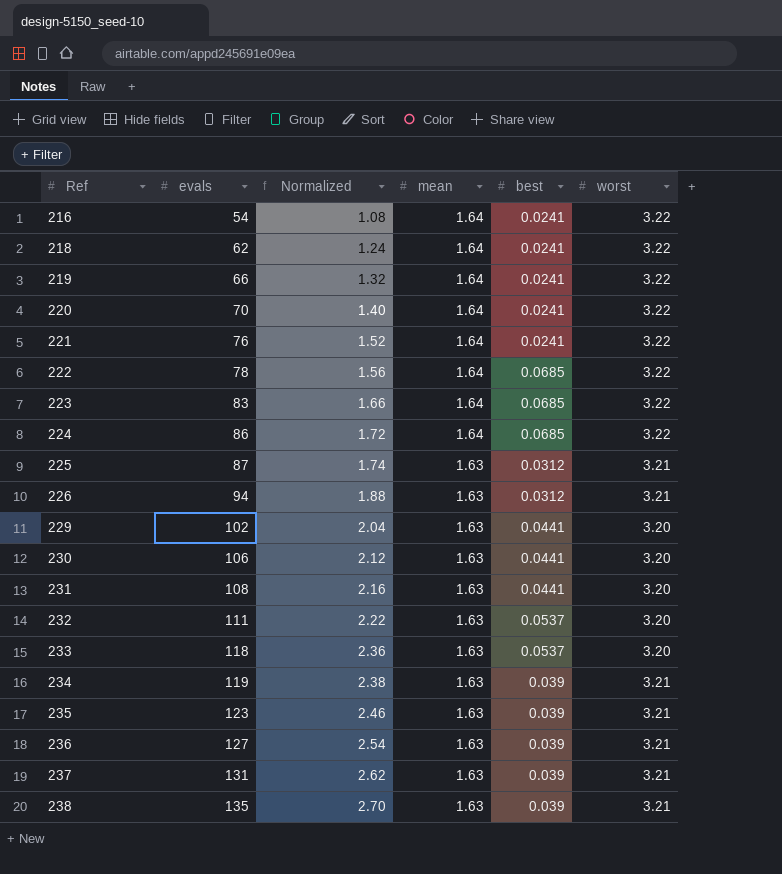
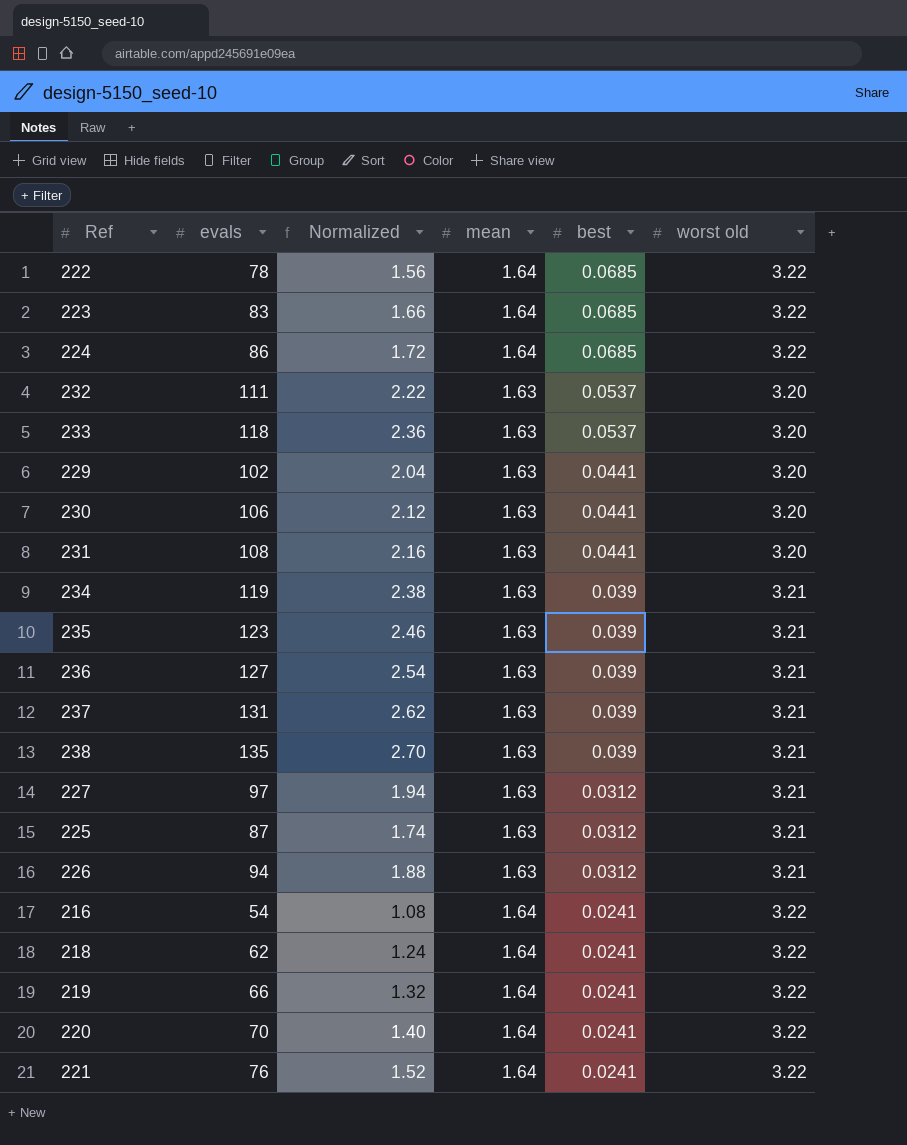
row order: Ref ascending -> best descending
column name: worst -> worst old
row 227: none -> 97 | 1.94 | 1.63 | 0.0312 | 3.21

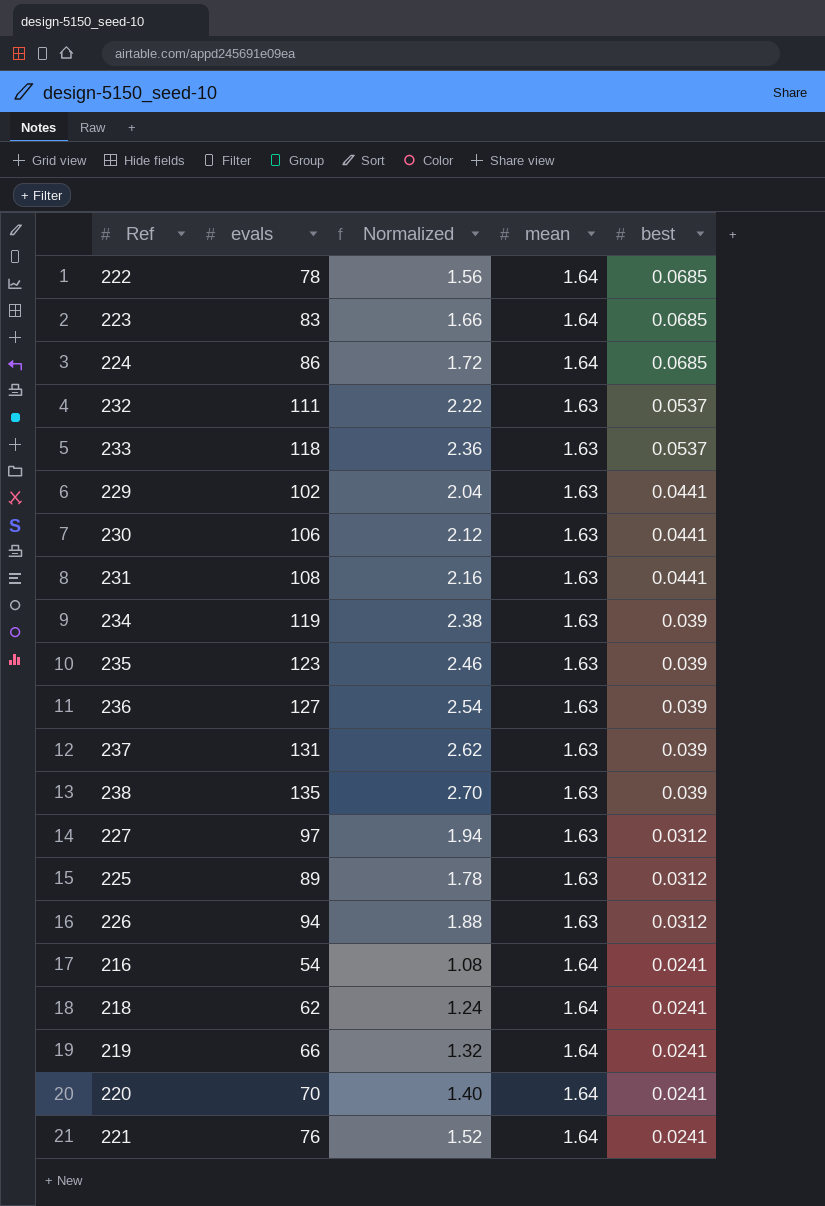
column worst old | position: 6 -> none
225 | evals: 87 -> 89
225 | Normalized: 1.74 -> 1.78

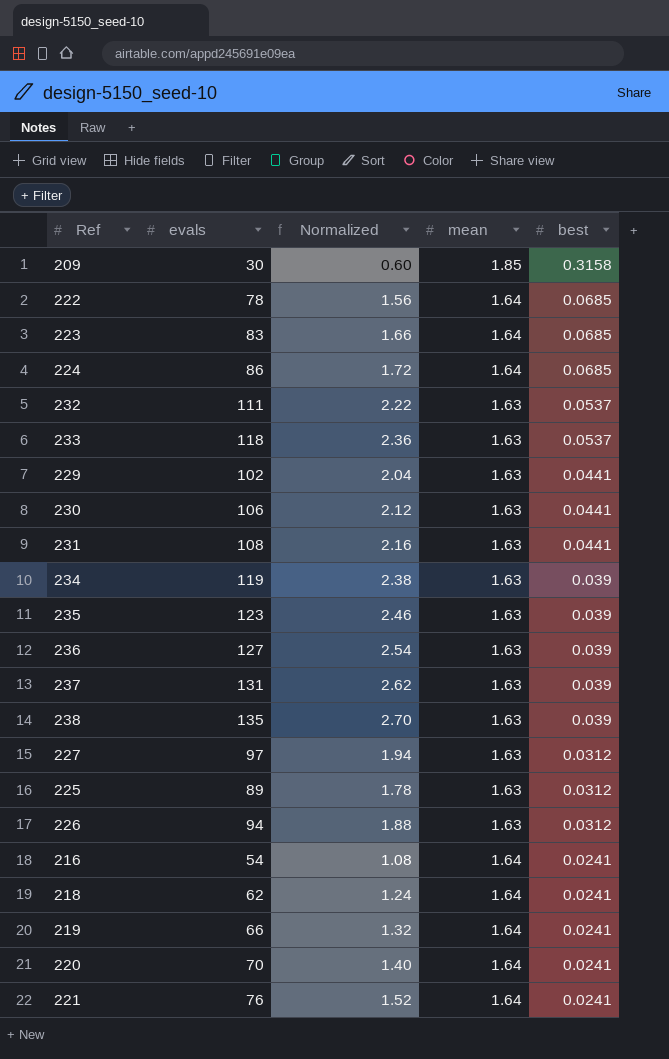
row 209: none -> 30 | 0.60 | 1.85 | 0.3158

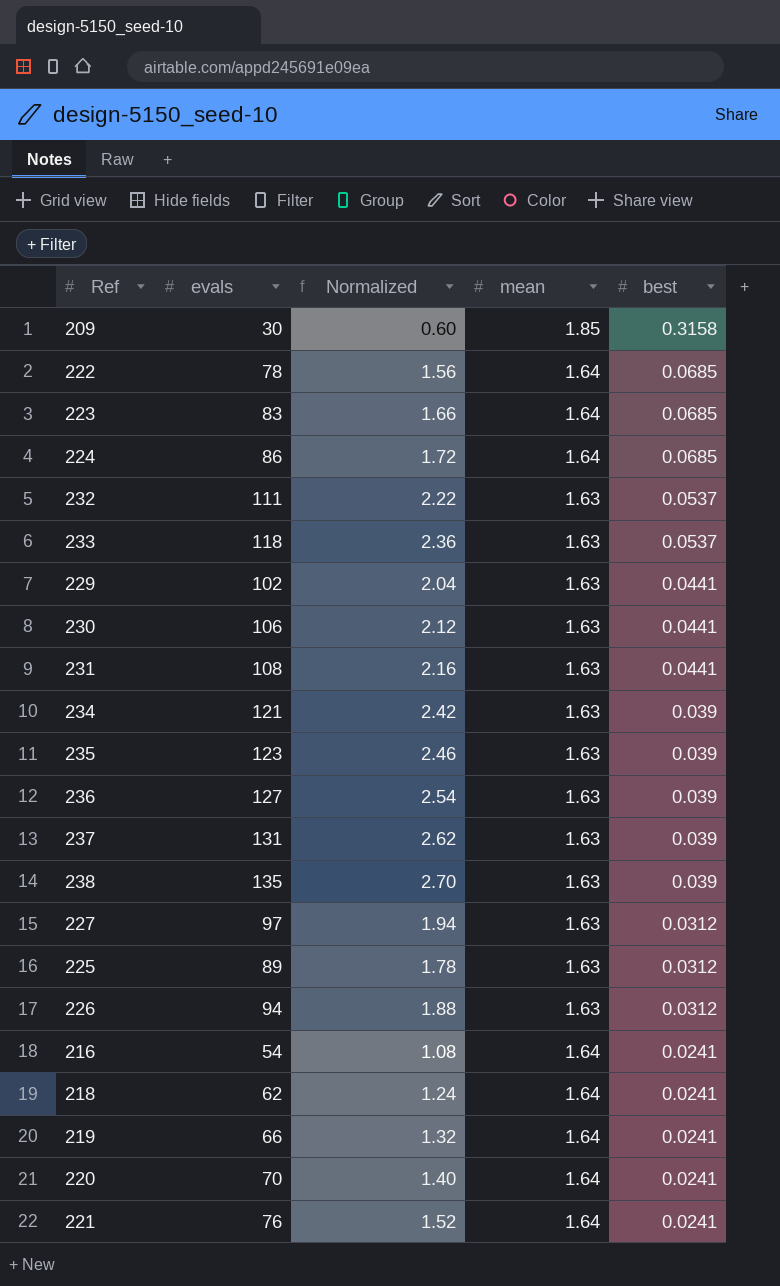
234 | evals: 119 -> 121
234 | Normalized: 2.38 -> 2.42

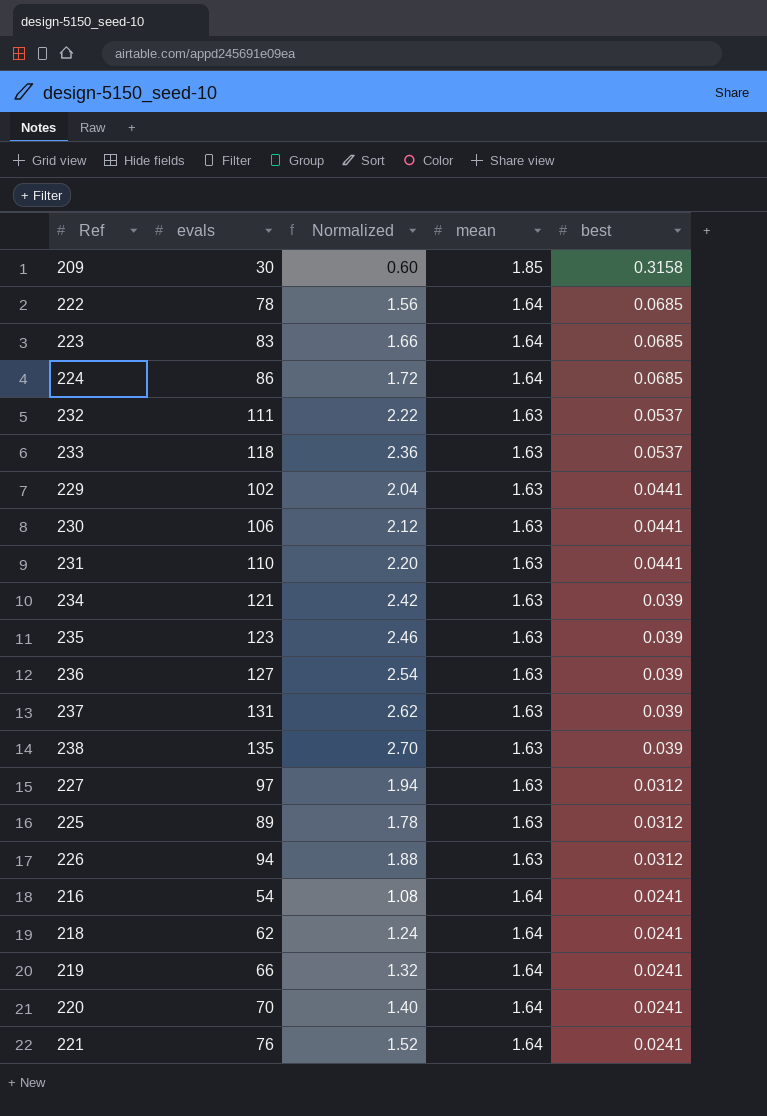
231 | evals: 108 -> 110
231 | Normalized: 2.16 -> 2.20

